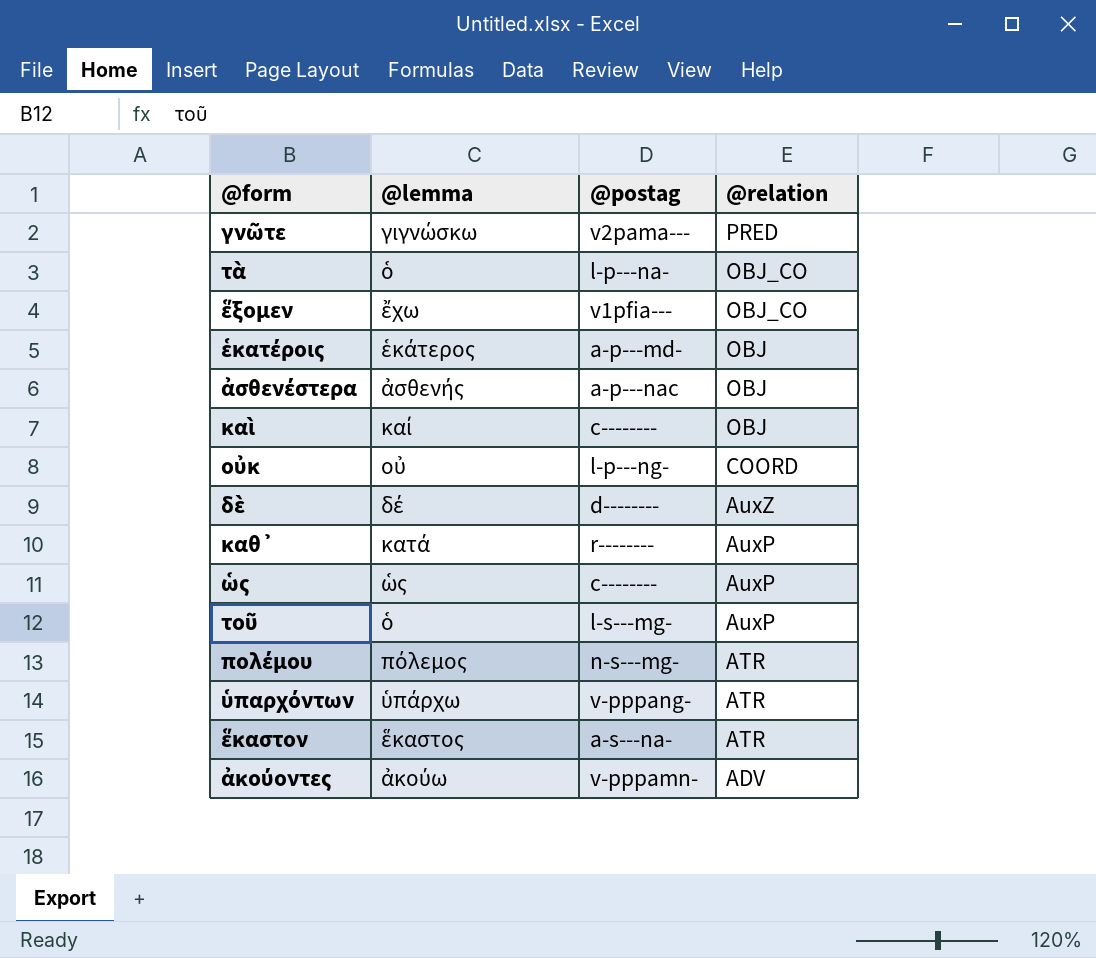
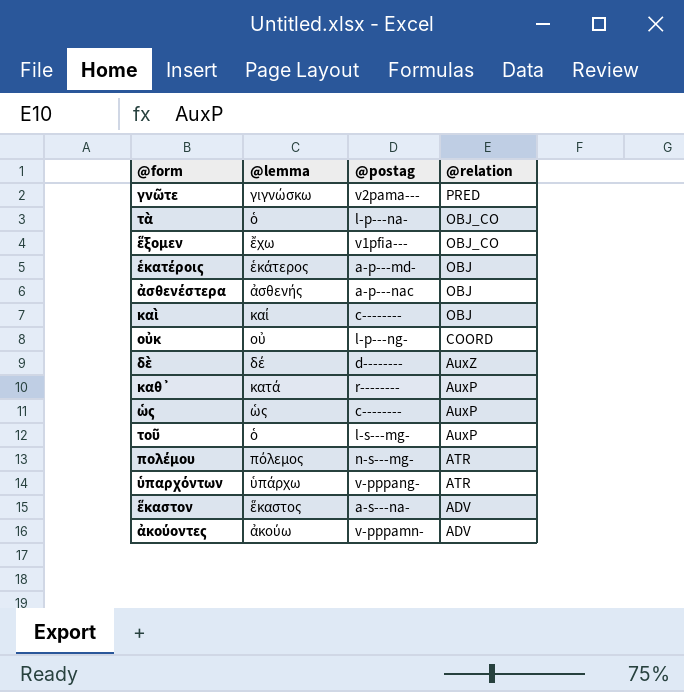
ἕκαστον | @relation: ATR -> ADV

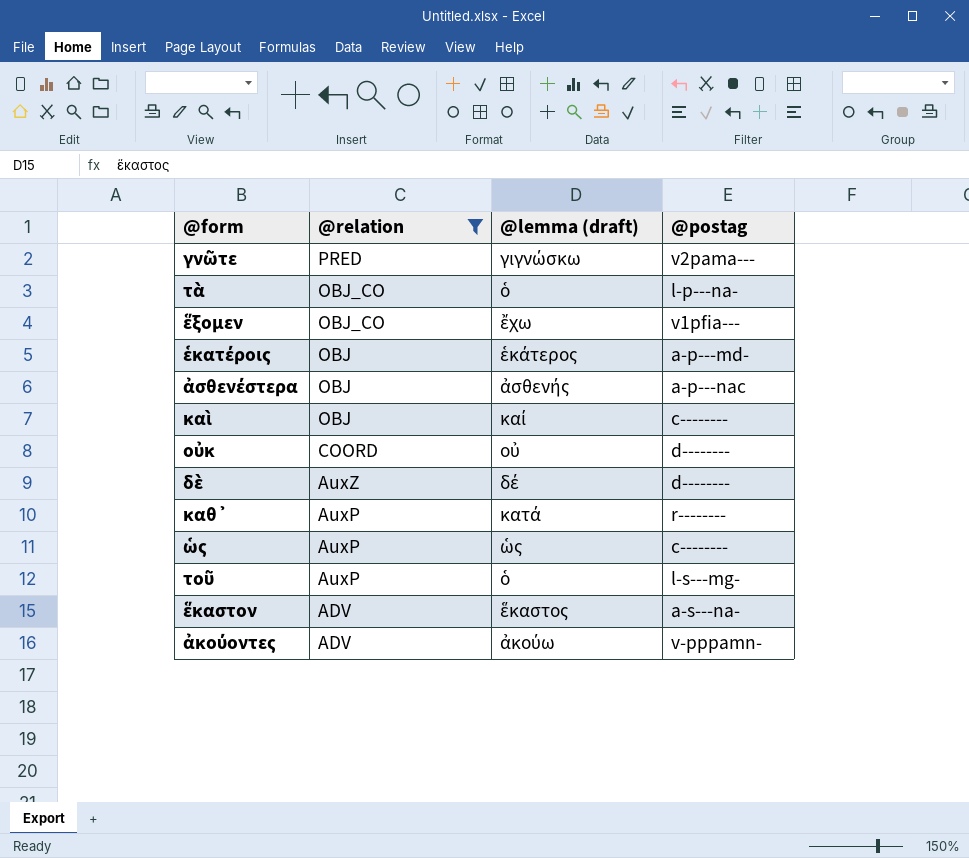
filter: none -> @relation != ATR
column @relation | position: 4 -> 2
column name: @lemma -> @lemma (draft)
οὐκ | @postag: l-p---ng- -> d--------

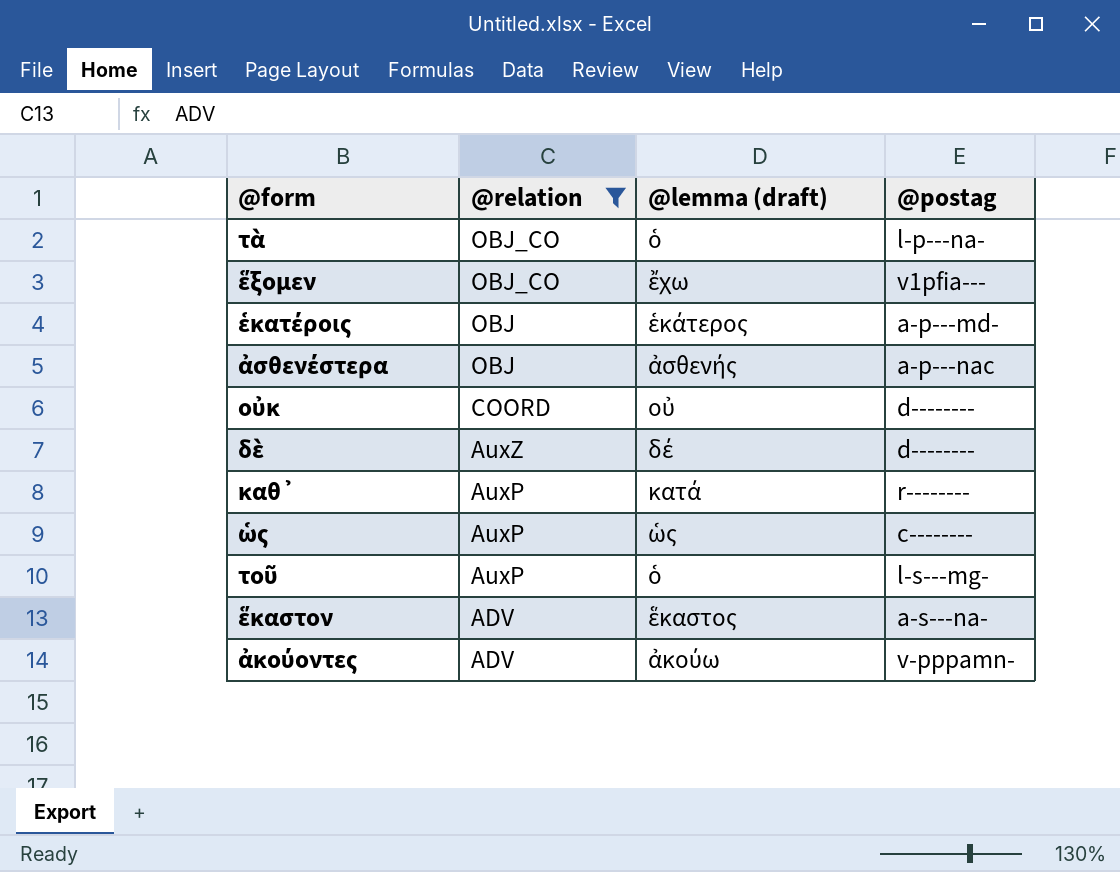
row γνῶτε: PRED | γιγνώσκω | v2pama--- -> none
row καὶ: OBJ | καί | c-------- -> none

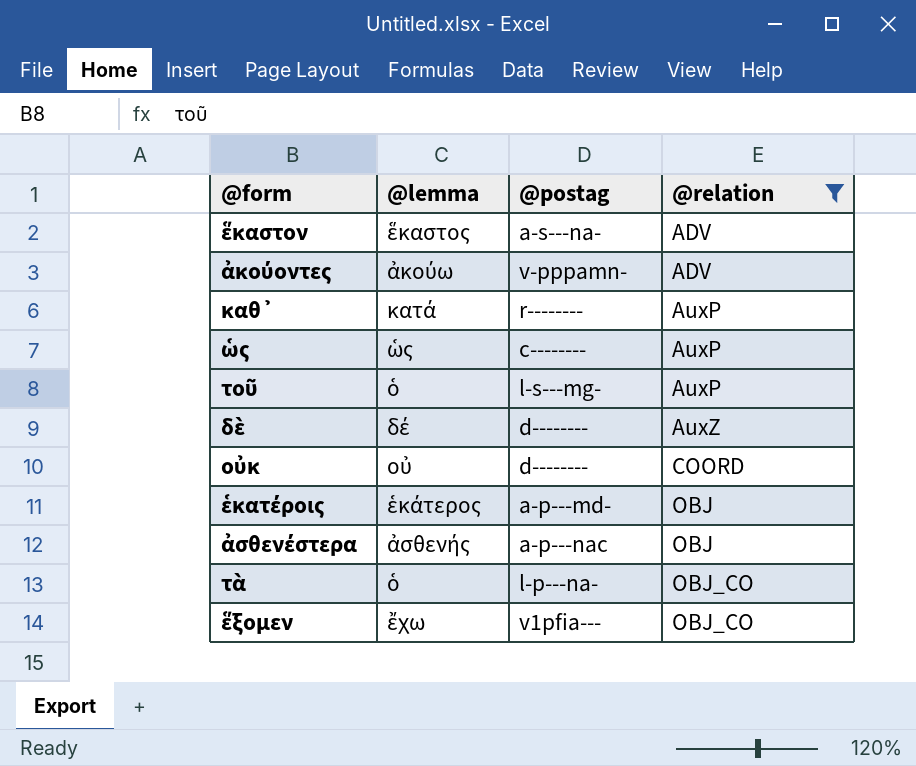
row order: @relation descending -> @relation ascending
column name: @lemma (draft) -> @lemma
column @relation | position: 2 -> 4

